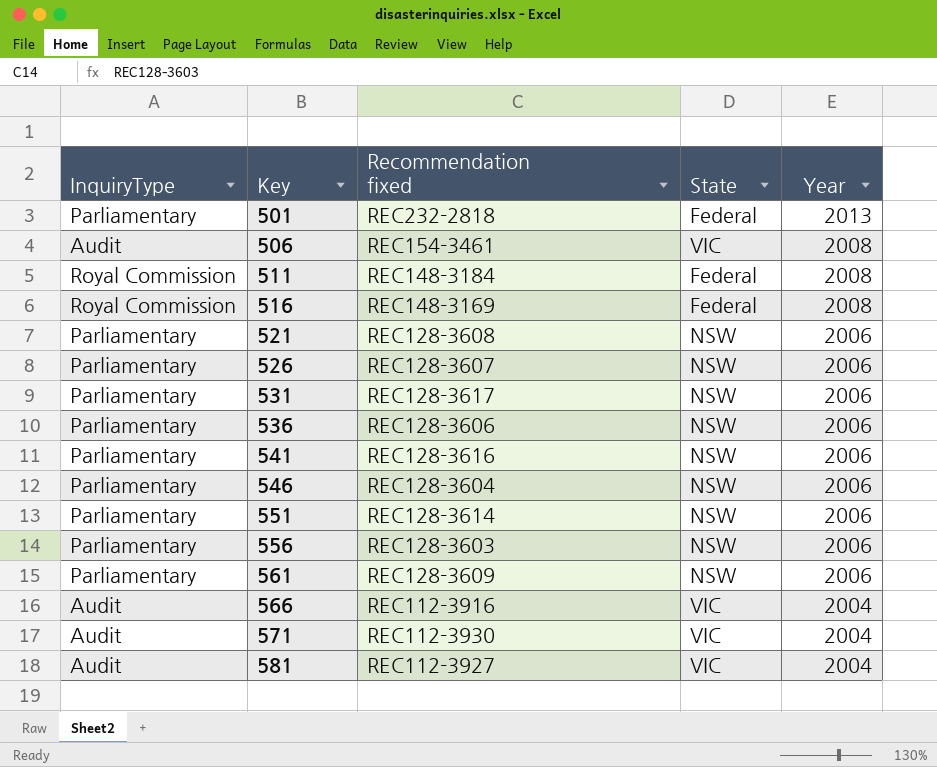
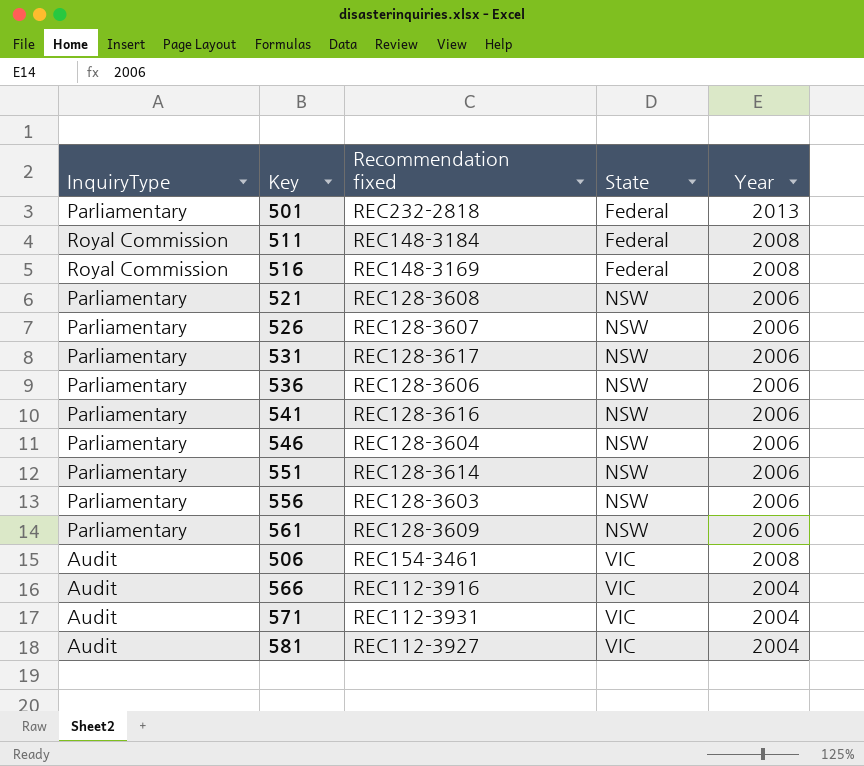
row order: Key ascending -> State ascending
571 | Recommendation fixed: REC112-3930 -> REC112-3931

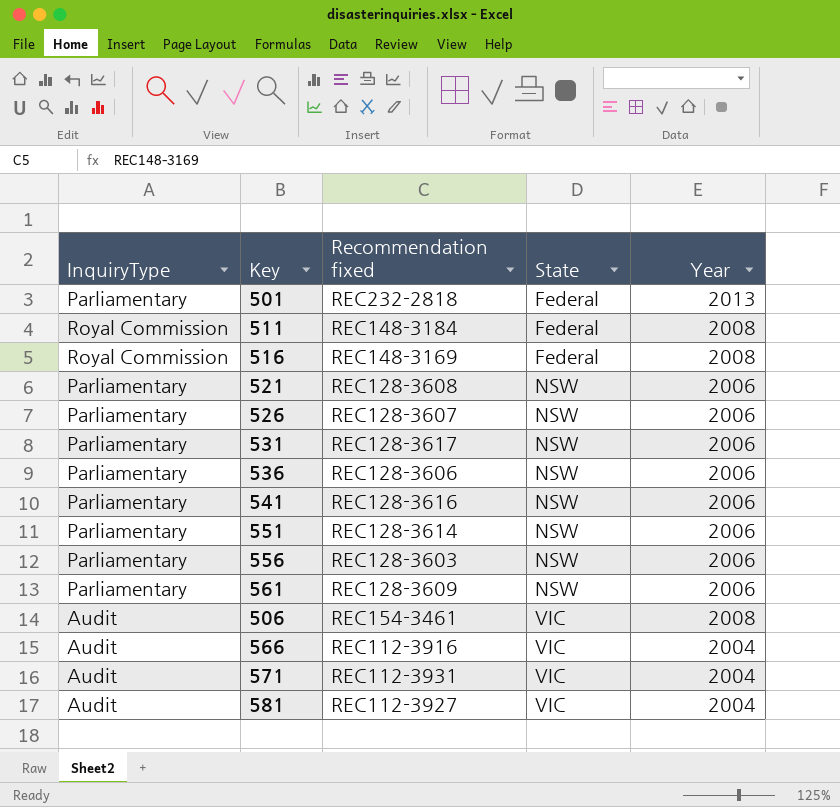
row 546: Parliamentary | REC128-3604 | NSW | 2006 -> none

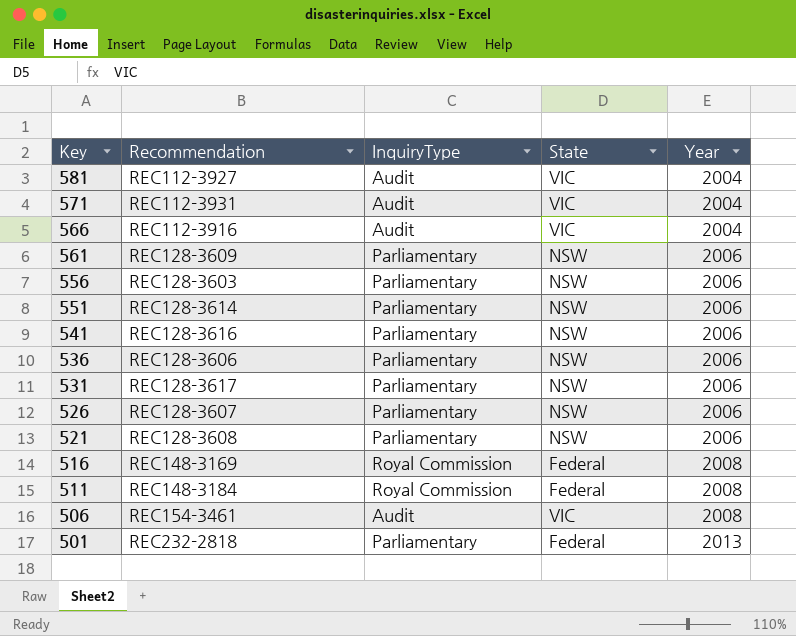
row order: State ascending -> Key descending
column name: Recommendation fixed -> Recommendation
column InquiryType | position: 1 -> 3

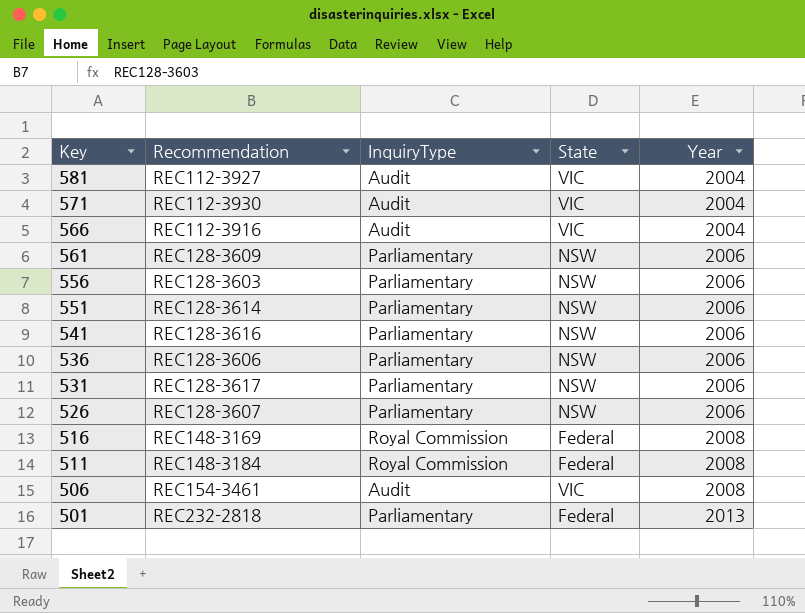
row 521: REC128-3608 | Parliamentary | NSW | 2006 -> none
571 | Recommendation: REC112-3931 -> REC112-3930

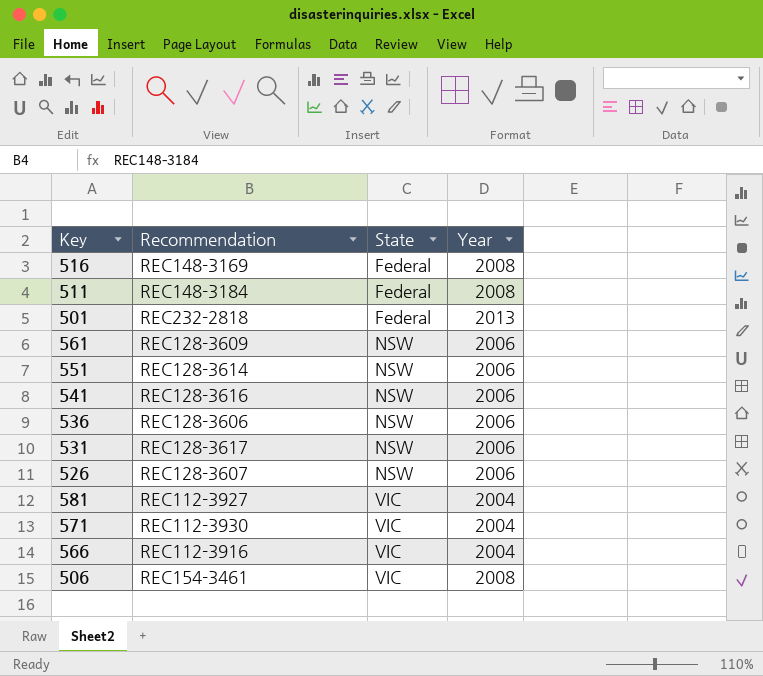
row order: Key descending -> State ascending
column InquiryType | position: 3 -> none
row 556: REC128-3603 | Parliamentary | NSW | 2006 -> none

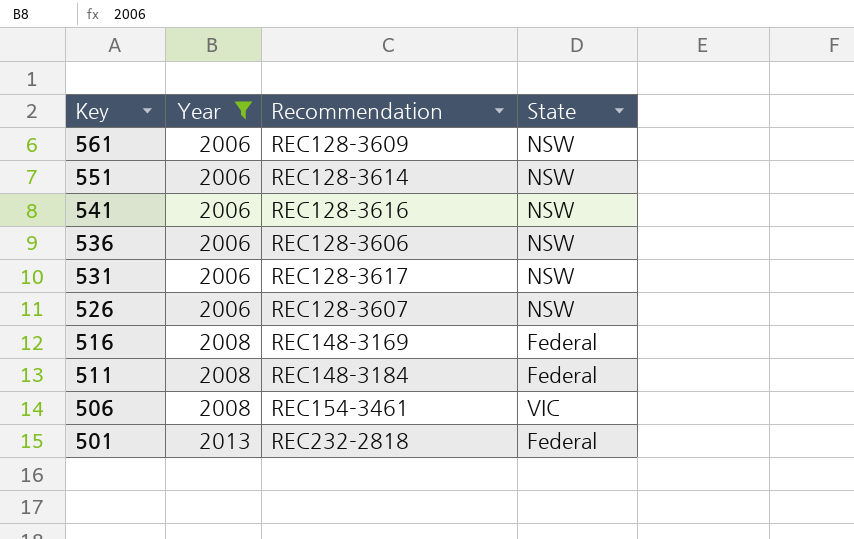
filter: none -> Year != 2004
row order: State ascending -> Key descending
column Year | position: 4 -> 2

